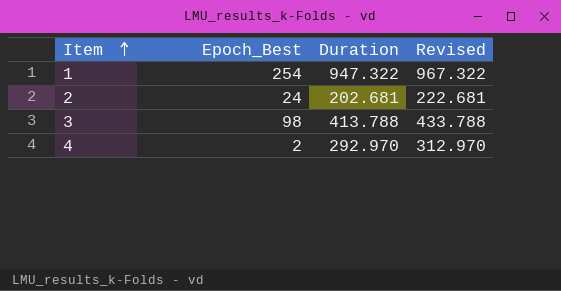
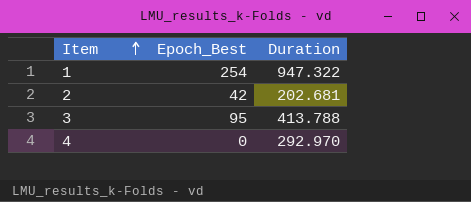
column Revised | formula: [Duration] + 20 -> none
2 | Epoch_Best: 24 -> 42
3 | Epoch_Best: 98 -> 95
4 | Epoch_Best: 2 -> 0

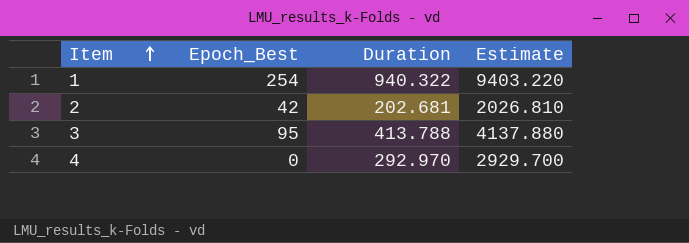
column Estimate | formula: none -> [Duration] * 10
1 | Duration: 947.322 -> 940.322

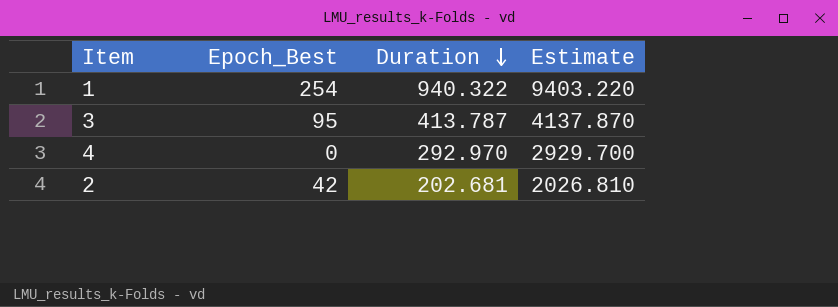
row order: Item ascending -> Duration descending
3 | Duration: 413.788 -> 413.787
3 | Estimate: 4137.880 -> 4137.870

